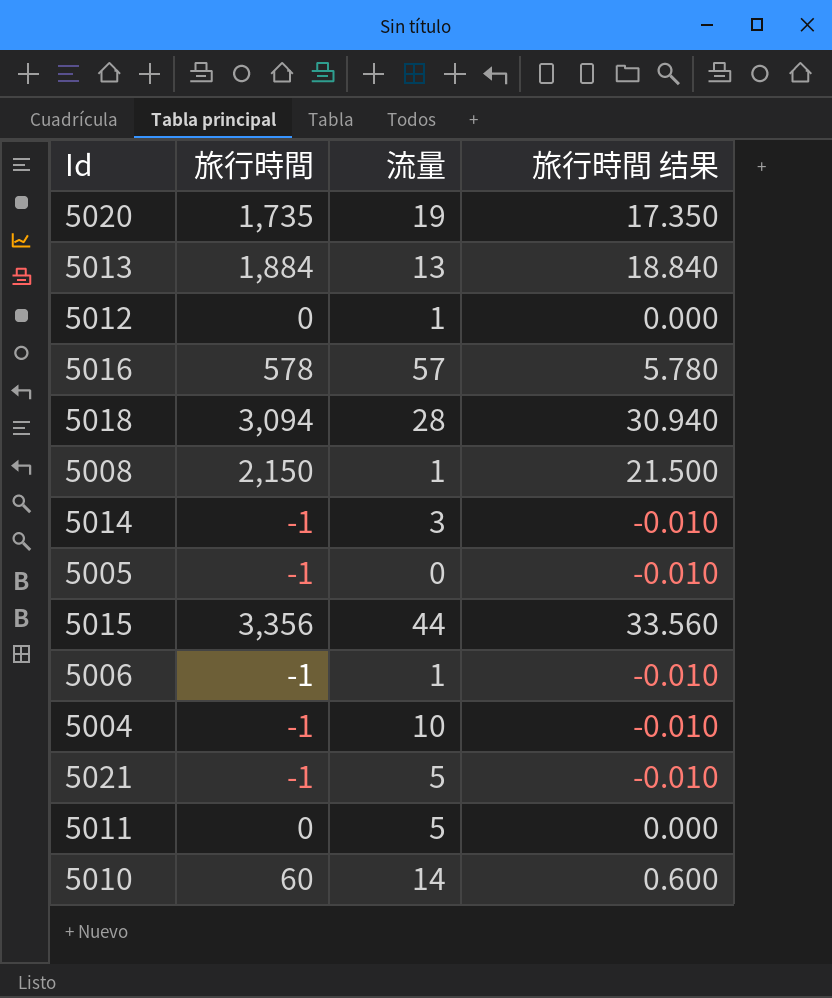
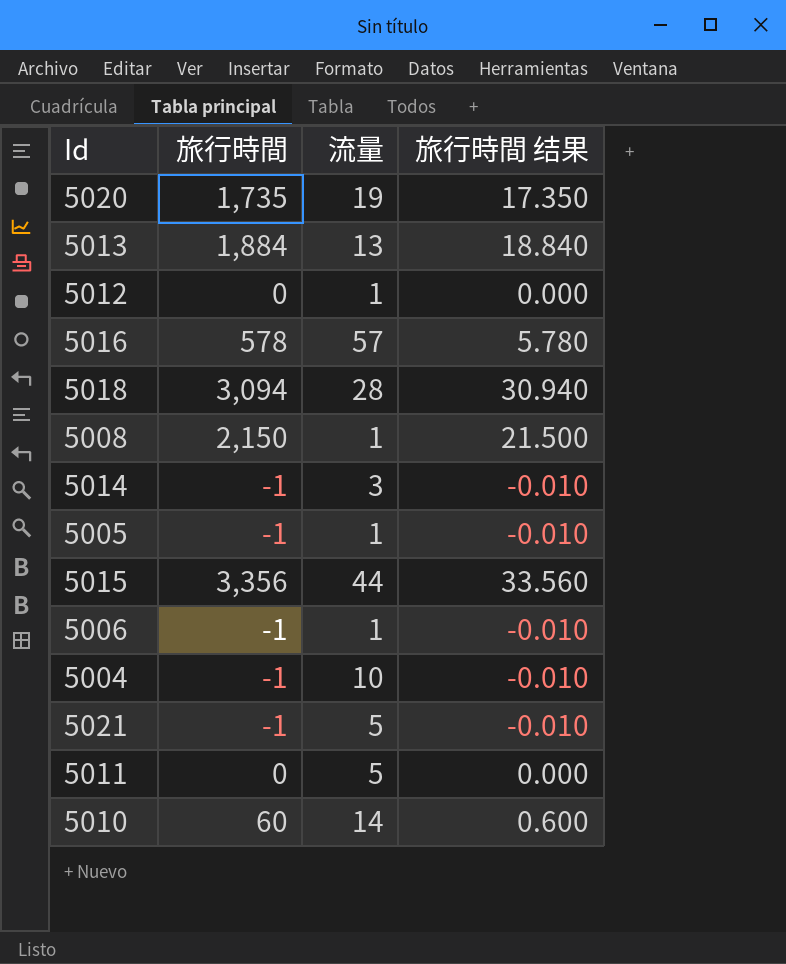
5005 | 流量: 0 -> 1

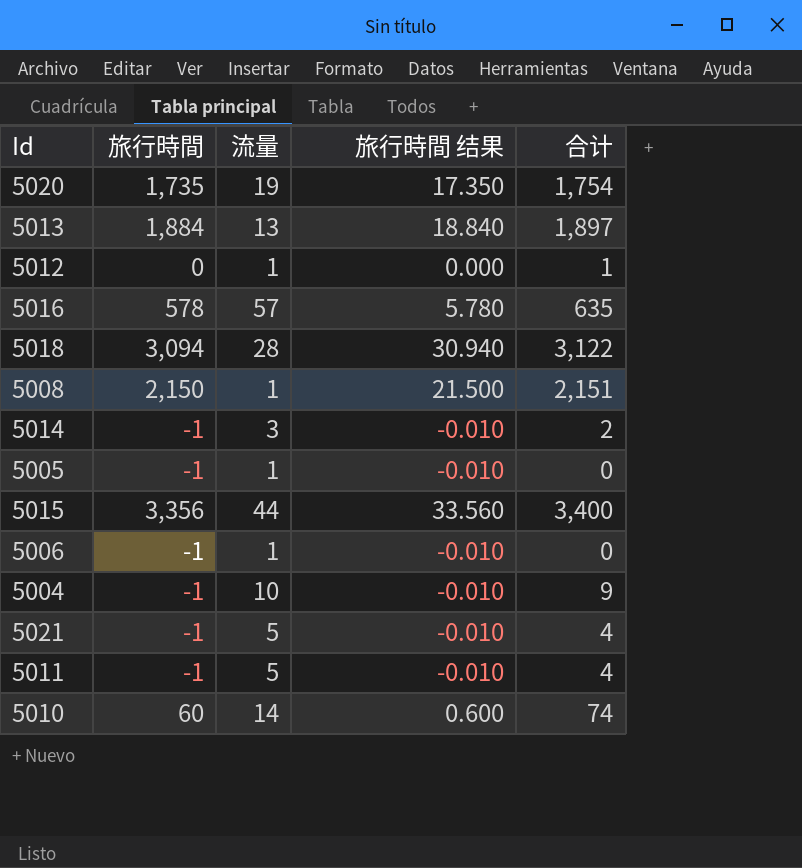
column 合计 | formula: none -> [旅行時間] + [流量]
5011 | 旅行時間: 0 -> -1
5011 | 旅行時間 结果: 0.000 -> -0.010

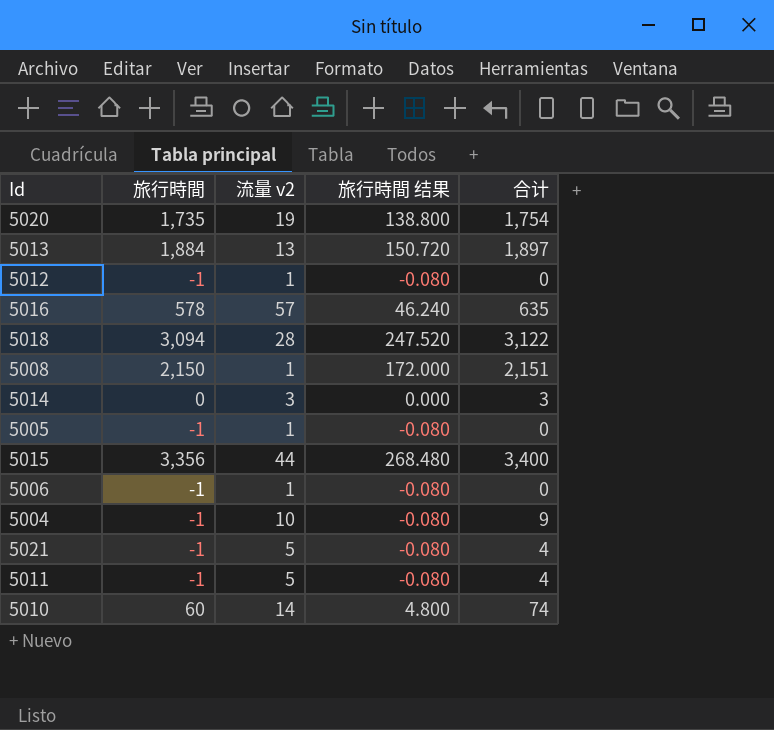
column name: 流量 -> 流量 v2
column 旅行時間 结果 | formula: [旅行時間] * 0.01 -> [旅行時間] * 0.08
5012 | 旅行時間: 0 -> -1
5012 | 合计: 1 -> 0
5014 | 旅行時間: -1 -> 0
5014 | 合计: 2 -> 3

